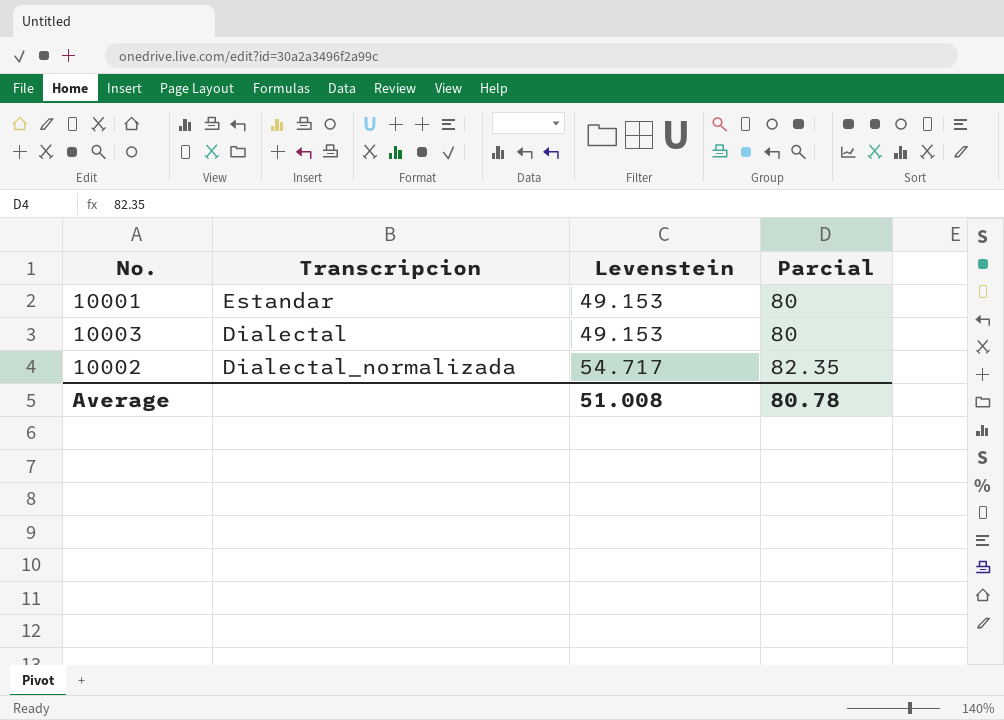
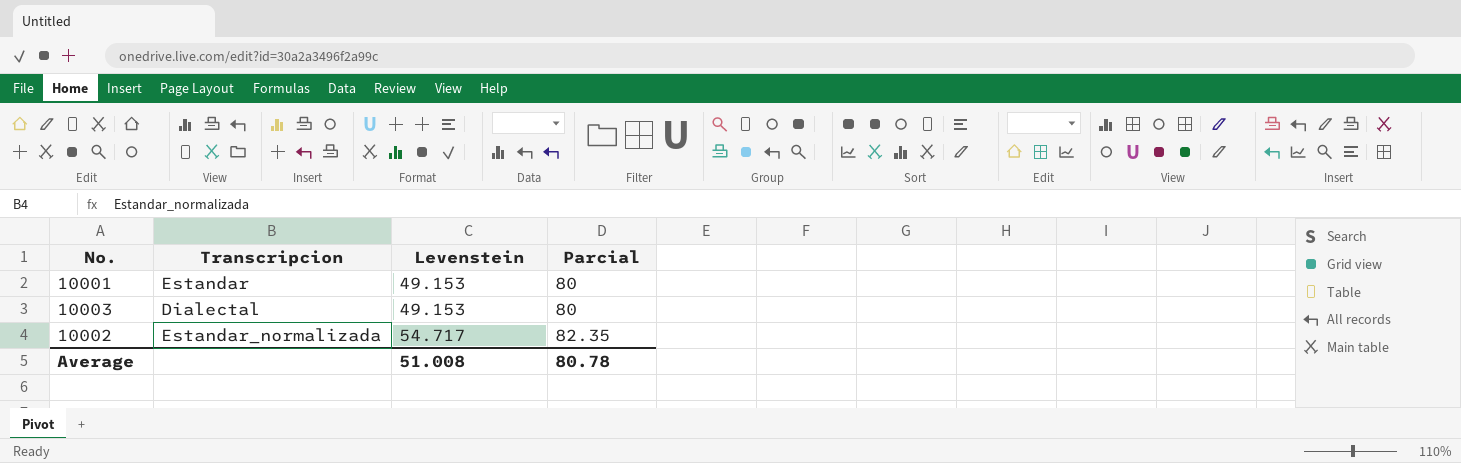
10002 | Transcripcion: Dialectal_normalizada -> Estandar_normalizada

